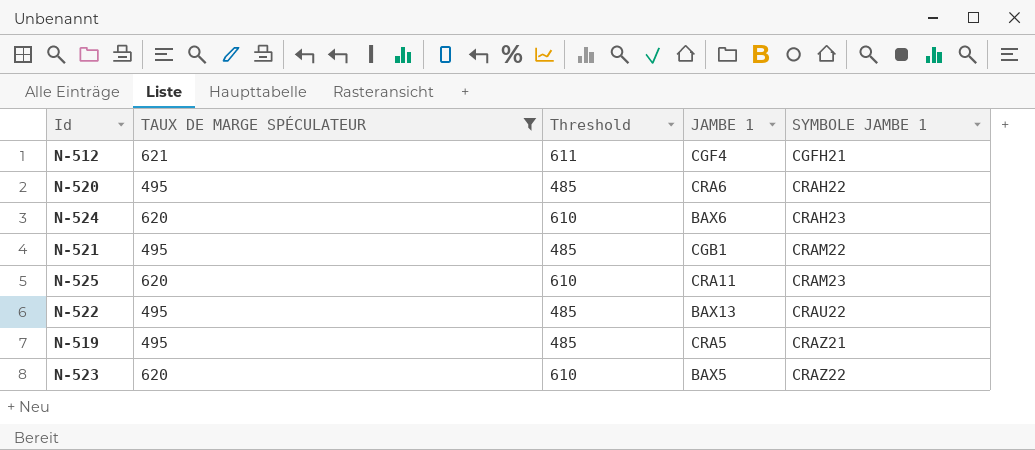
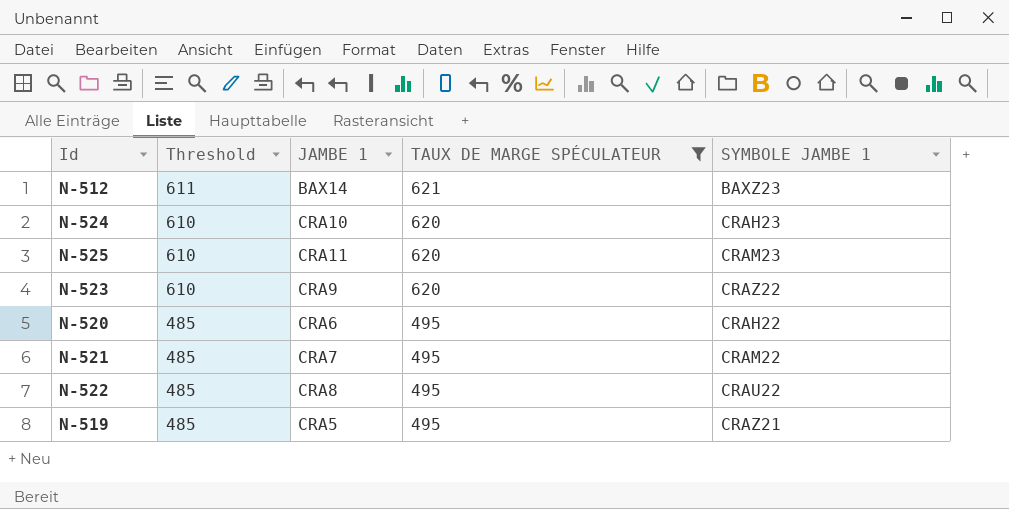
row order: SYMBOLE JAMBE 1 ascending -> Threshold descending
column TAUX DE MARGE SPÉCULATEUR | position: 2 -> 4
N-512 | JAMBE 1: CGF4 -> BAX14
N-512 | SYMBOLE JAMBE 1: CGFH21 -> BAXZ23
N-524 | JAMBE 1: BAX6 -> CRA10
N-523 | JAMBE 1: BAX5 -> CRA9
N-521 | JAMBE 1: CGB1 -> CRA7
N-522 | JAMBE 1: BAX13 -> CRA8

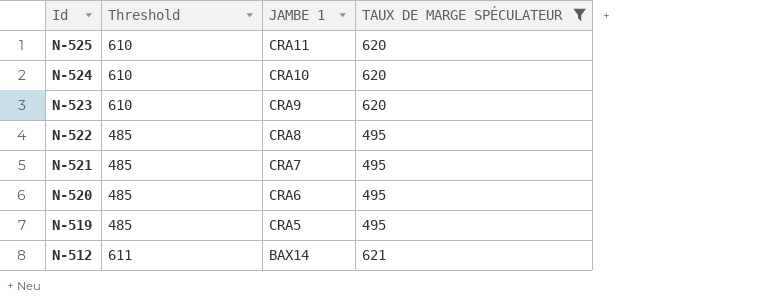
row order: Threshold descending -> Id descending
column SYMBOLE JAMBE 1 | position: 5 -> none

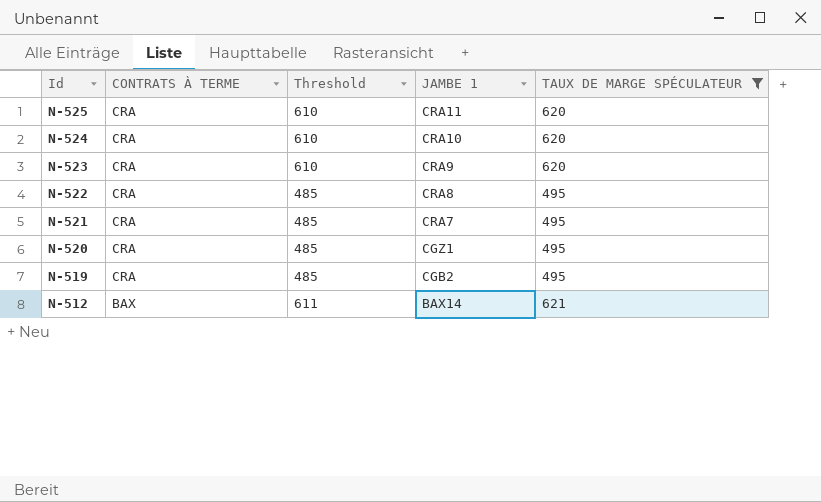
column CONTRATS À TERME | position: none -> 2
N-520 | JAMBE 1: CRA6 -> CGZ1
N-519 | JAMBE 1: CRA5 -> CGB2

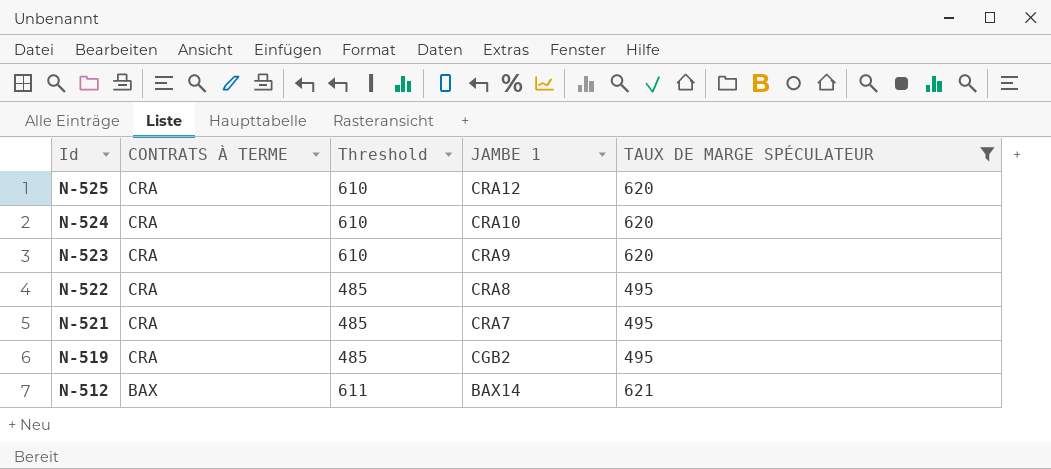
row N-520: CRA | 485 | CGZ1 | 495 -> none
N-525 | JAMBE 1: CRA11 -> CRA12

